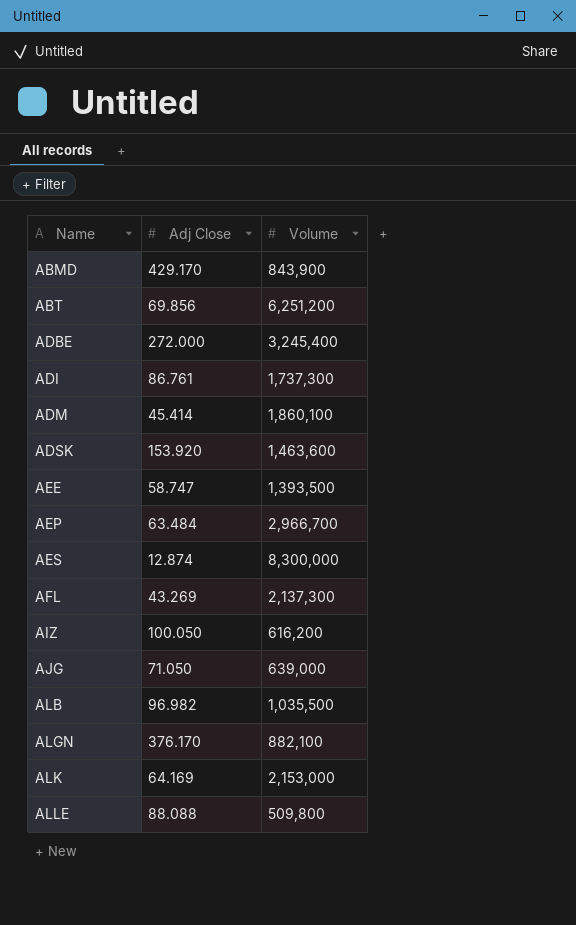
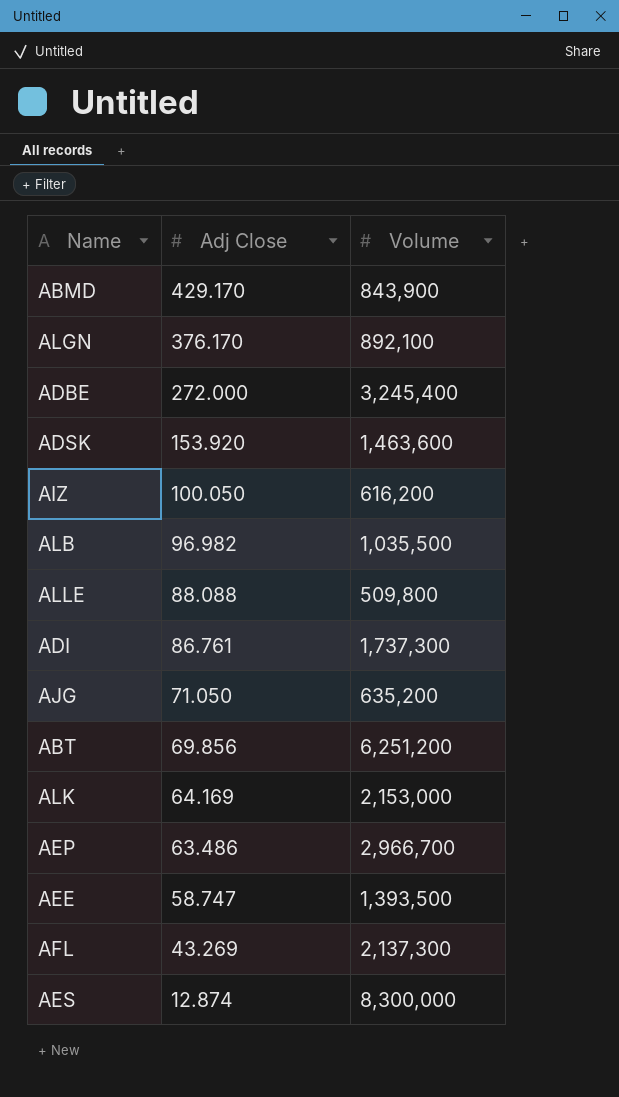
row order: Name ascending -> Adj Close descending
row ADM: 45.414 | 1,860,100 -> none
ALGN | Volume: 882,100 -> 892,100
AJG | Volume: 639,000 -> 635,200
AEP | Adj Close: 63.484 -> 63.486

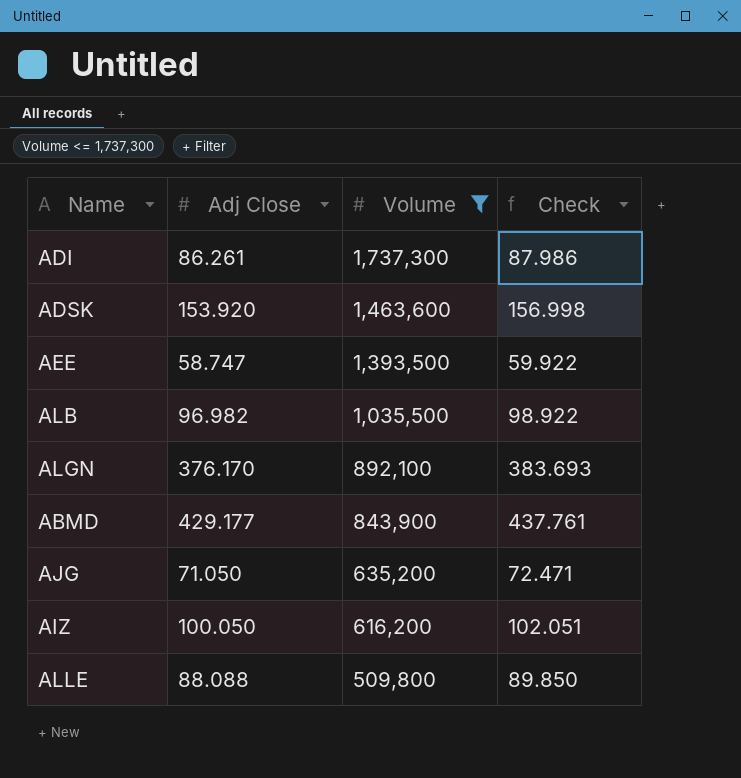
filter: none -> Volume <= 1,737,300
row order: Adj Close descending -> Volume descending
column Check | formula: none -> [Adj Close] * 1.02
ADI | Adj Close: 86.761 -> 86.261
ABMD | Adj Close: 429.170 -> 429.177

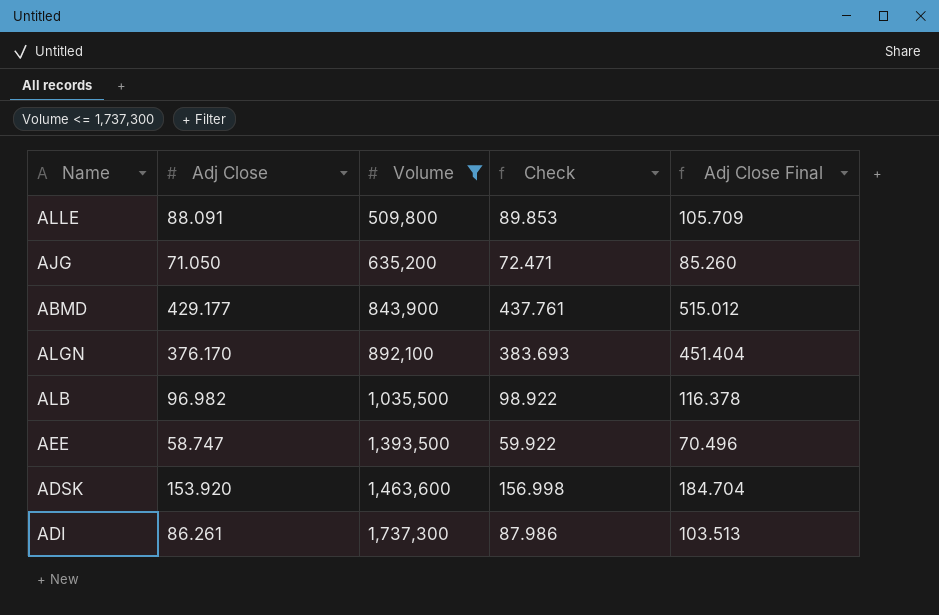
row order: Volume descending -> Volume ascending
column Adj Close Final | formula: none -> [Adj Close] * 1.2
row AIZ: 100.050 | 616,200 | 102.051 -> none
ALLE | Adj Close: 88.088 -> 88.091
ALLE | Check: 89.850 -> 89.853

